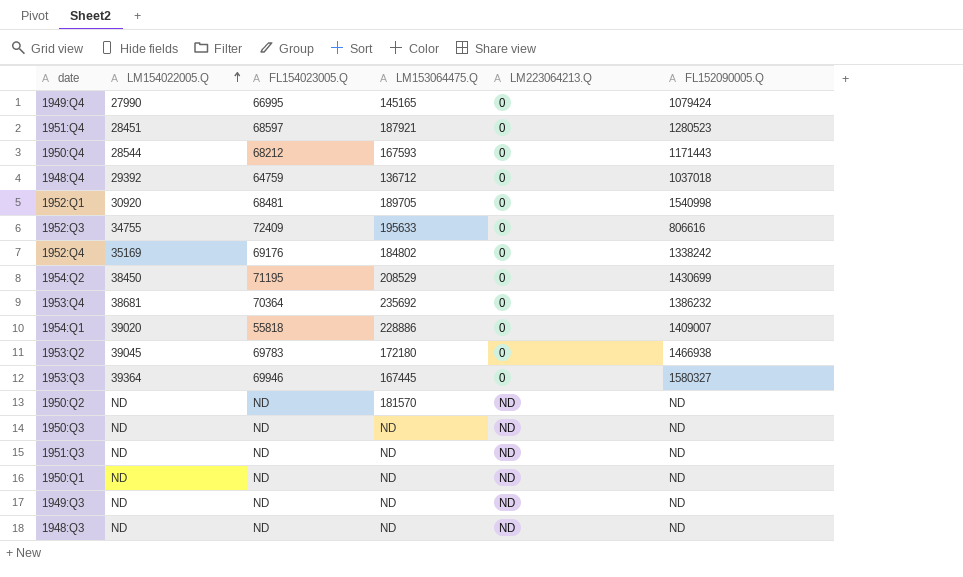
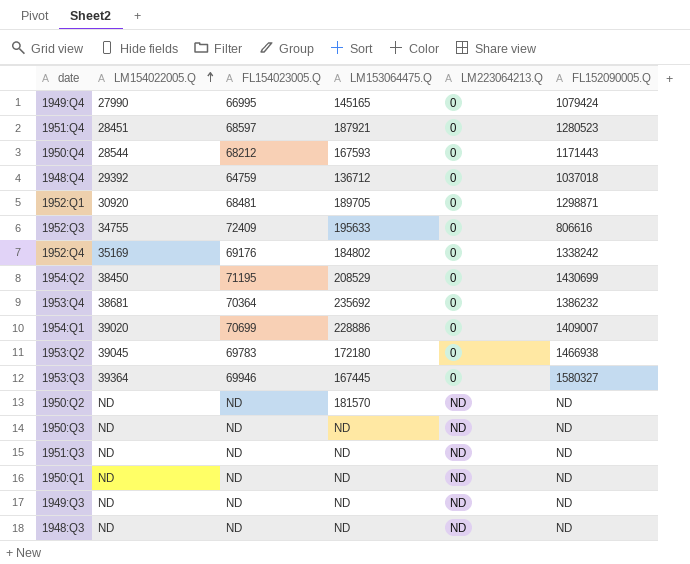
1952:Q1 | FL152090005.Q: 1540998 -> 1298871
1954:Q1 | FL154023005.Q: 55818 -> 70699

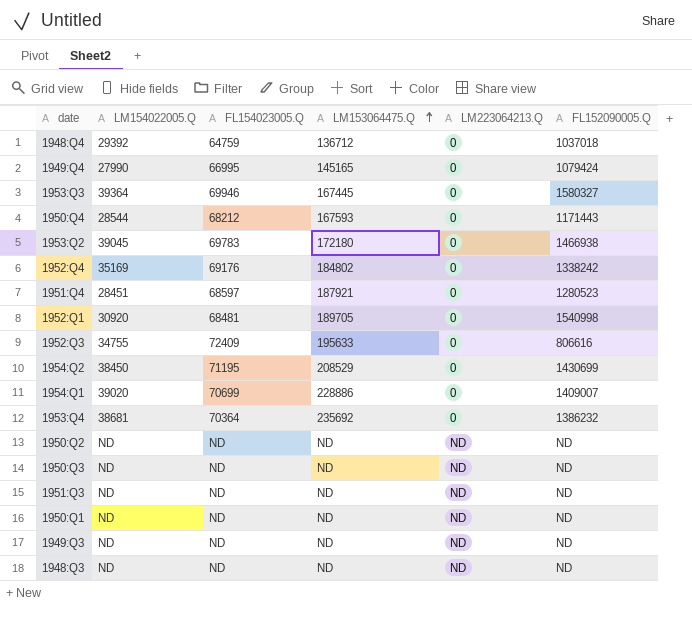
row order: LM154022005.Q ascending -> LM153064475.Q ascending
1952:Q1 | FL152090005.Q: 1298871 -> 1540998
1950:Q2 | LM153064475.Q: 181570 -> ND

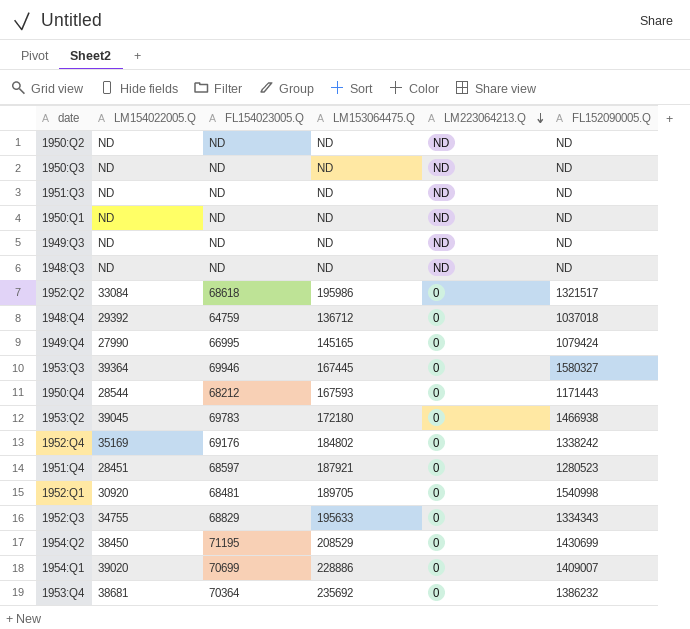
row order: LM153064475.Q ascending -> LM223064213.Q descending
row 1952:Q2: none -> 33084 | 68618 | 195986 | 0 | 1321517
1952:Q3 | FL154023005.Q: 72409 -> 68829
1952:Q3 | FL152090005.Q: 806616 -> 1334343

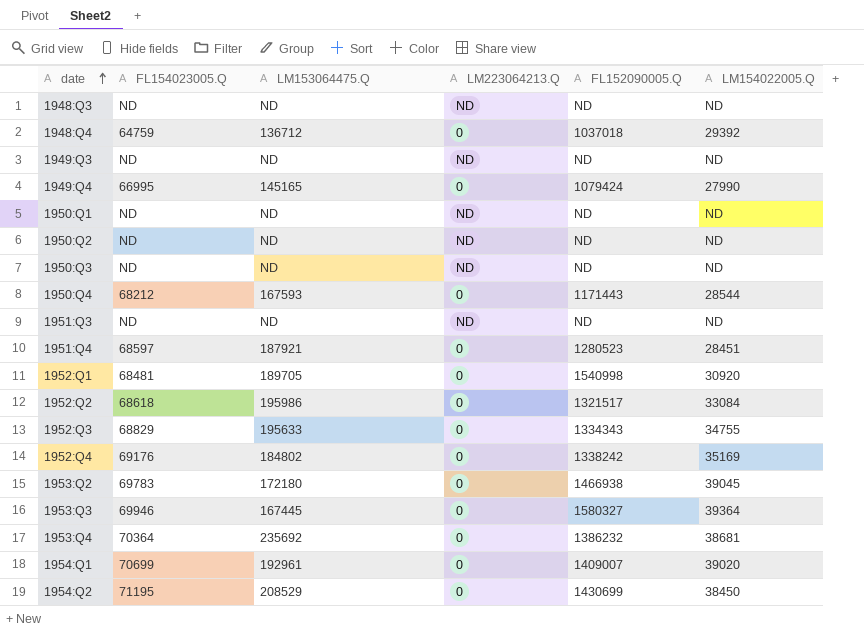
row order: LM223064213.Q descending -> date ascending
column LM154022005.Q | position: 2 -> 6
1954:Q1 | LM153064475.Q: 228886 -> 192961

